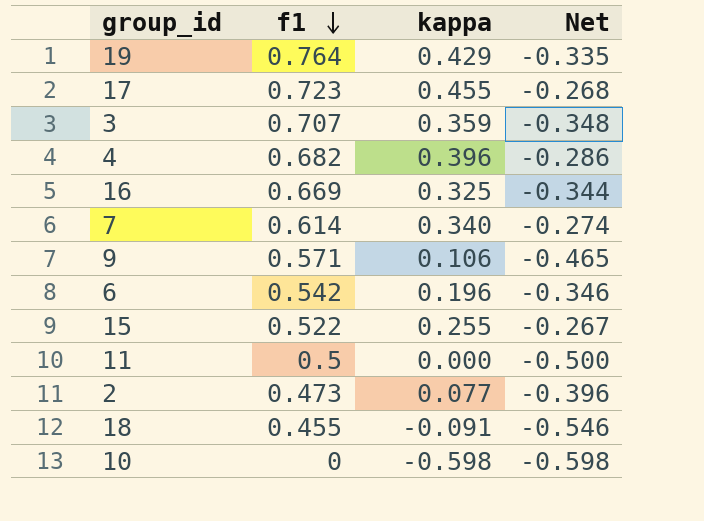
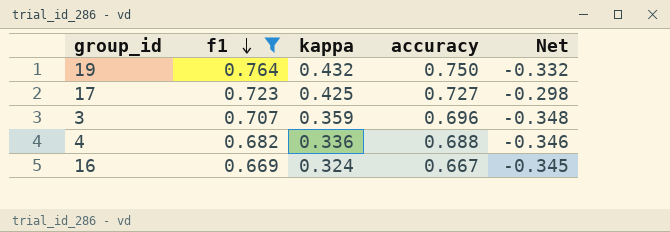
filter: none -> f1 >= 0.669
column accuracy | position: none -> 4
19 | kappa: 0.429 -> 0.432
19 | Net: -0.335 -> -0.332
17 | kappa: 0.455 -> 0.425
17 | Net: -0.268 -> -0.298
4 | kappa: 0.396 -> 0.336
4 | Net: -0.286 -> -0.346
16 | kappa: 0.325 -> 0.324
16 | Net: -0.344 -> -0.345

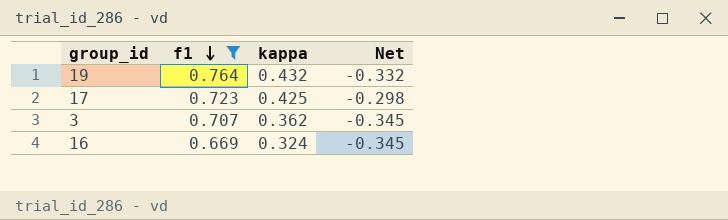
column accuracy | position: 4 -> none
row 4: 0.682 | 0.336 | 0.688 | -0.346 -> none
3 | kappa: 0.359 -> 0.362
3 | Net: -0.348 -> -0.345

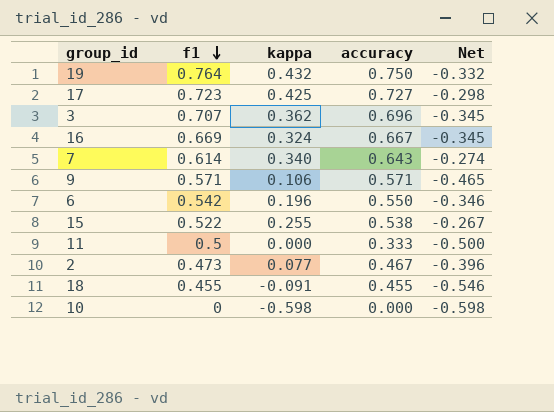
filter: f1 >= 0.669 -> none
column accuracy | position: none -> 4

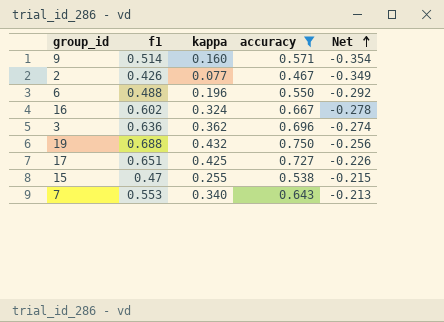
filter: none -> accuracy >= 0.467
row order: f1 descending -> Net ascending
9 | f1: 0.571 -> 0.514
9 | kappa: 0.106 -> 0.160
9 | Net: -0.465 -> -0.354
2 | f1: 0.473 -> 0.426
2 | Net: -0.396 -> -0.349
6 | f1: 0.542 -> 0.488
6 | Net: -0.346 -> -0.292
16 | f1: 0.669 -> 0.602
16 | Net: -0.345 -> -0.278
3 | f1: 0.707 -> 0.636
3 | Net: -0.345 -> -0.274
19 | f1: 0.764 -> 0.688
19 | Net: -0.332 -> -0.256
17 | f1: 0.723 -> 0.651
17 | Net: -0.298 -> -0.226
15 | f1: 0.522 -> 0.47
15 | Net: -0.267 -> -0.215
7 | f1: 0.614 -> 0.553
7 | Net: -0.274 -> -0.213

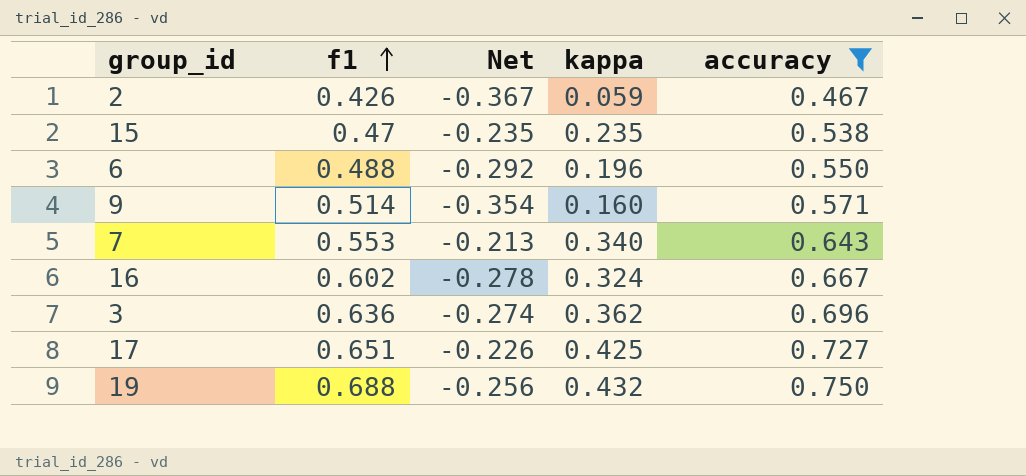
row order: Net ascending -> f1 ascending
column Net | position: 5 -> 3
2 | Net: -0.349 -> -0.367
2 | kappa: 0.077 -> 0.059
15 | Net: -0.215 -> -0.235
15 | kappa: 0.255 -> 0.235

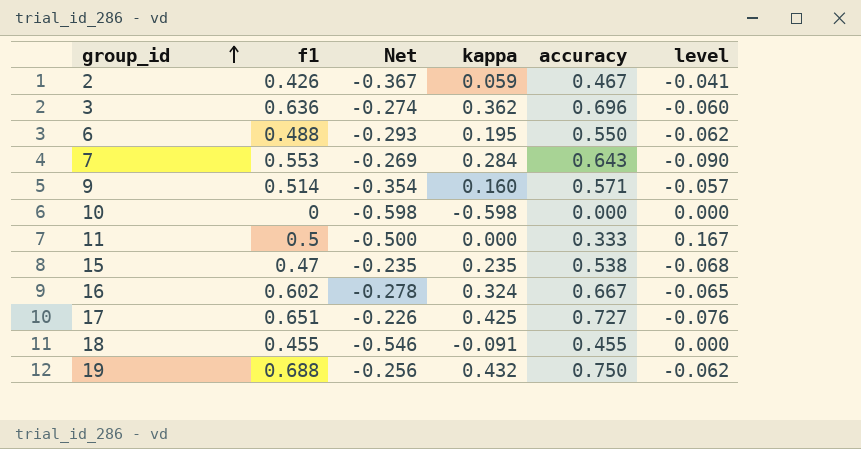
filter: accuracy >= 0.467 -> none
row order: f1 ascending -> group_id ascending
column level | formula: none -> [f1] - [accuracy]
6 | Net: -0.292 -> -0.293
6 | kappa: 0.196 -> 0.195
7 | Net: -0.213 -> -0.269
7 | kappa: 0.340 -> 0.284

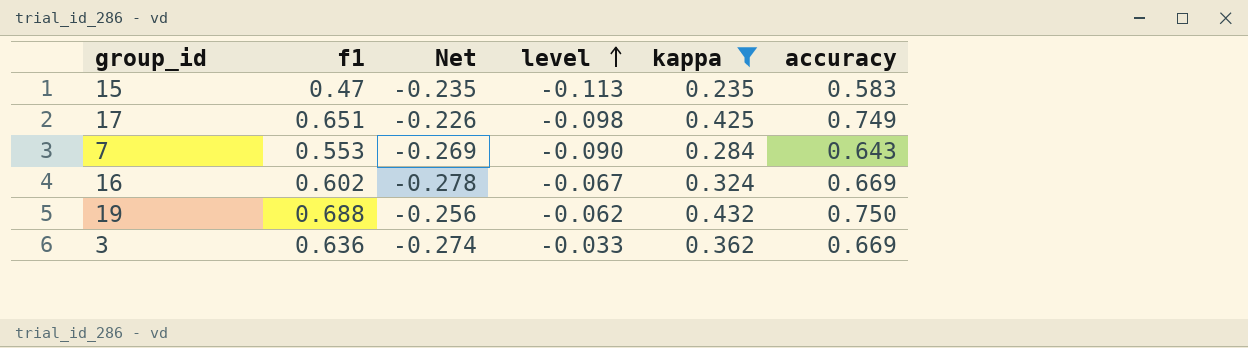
filter: none -> kappa >= 0.235
row order: group_id ascending -> level ascending
column level | position: 6 -> 4
15 | level: -0.068 -> -0.113
15 | accuracy: 0.538 -> 0.583
17 | level: -0.076 -> -0.098
17 | accuracy: 0.727 -> 0.749
16 | level: -0.065 -> -0.067
16 | accuracy: 0.667 -> 0.669
3 | level: -0.060 -> -0.033
3 | accuracy: 0.696 -> 0.669

